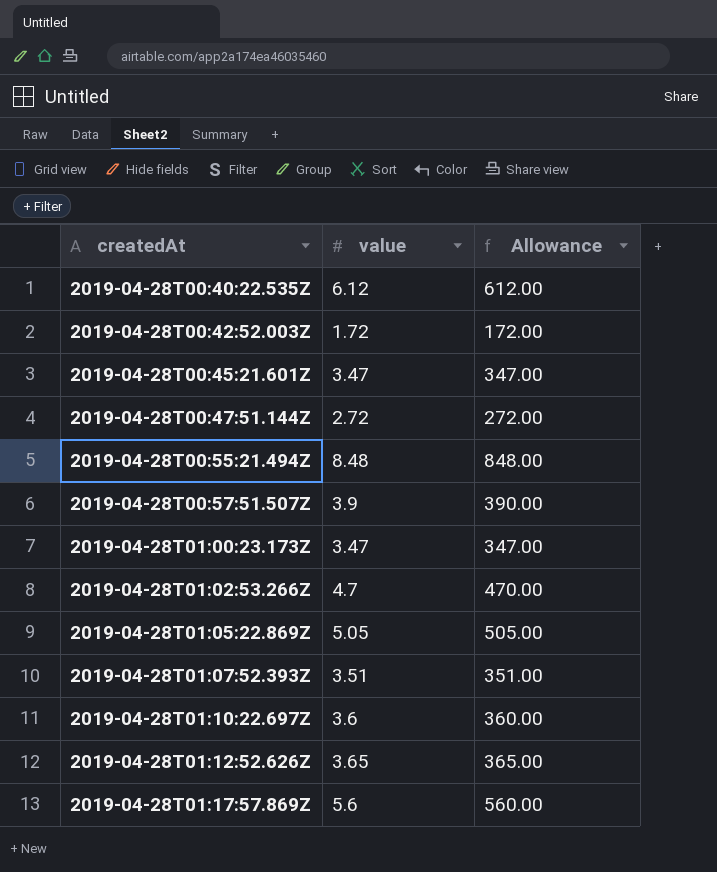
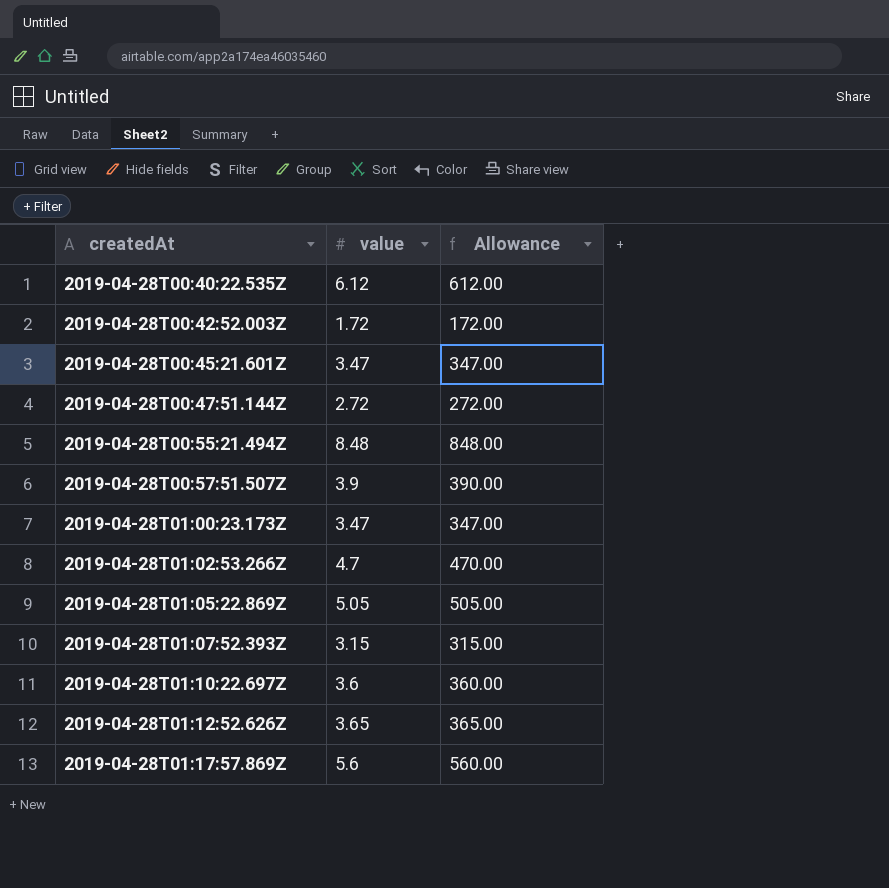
2019-04-28T01:07:52.393Z | value: 3.51 -> 3.15
2019-04-28T01:07:52.393Z | Allowance: 351.00 -> 315.00

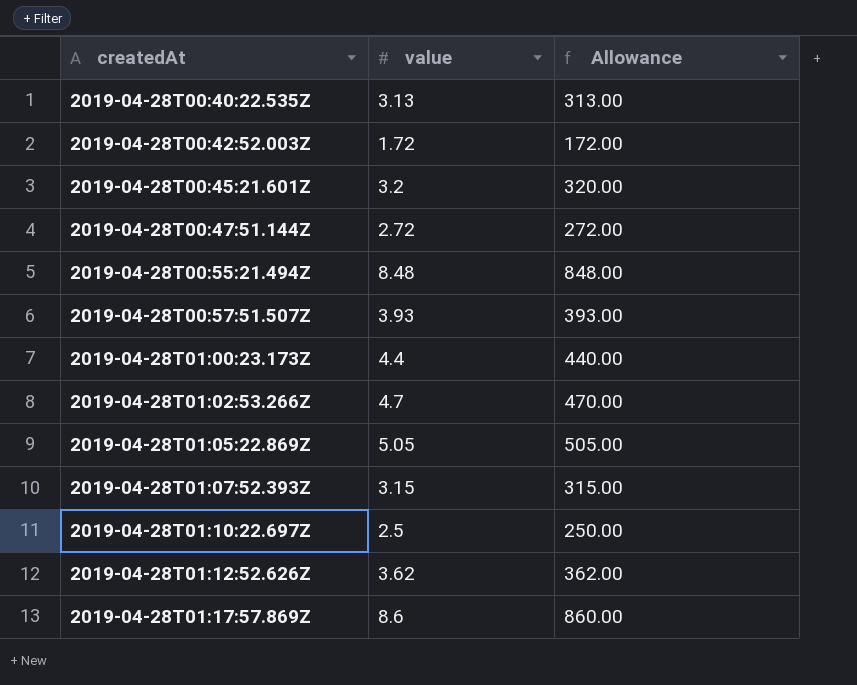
2019-04-28T00:40:22.535Z | value: 6.12 -> 3.13
2019-04-28T00:40:22.535Z | Allowance: 612.00 -> 313.00
2019-04-28T00:45:21.601Z | value: 3.47 -> 3.2
2019-04-28T00:45:21.601Z | Allowance: 347.00 -> 320.00
2019-04-28T00:57:51.507Z | value: 3.9 -> 3.93
2019-04-28T00:57:51.507Z | Allowance: 390.00 -> 393.00
2019-04-28T01:00:23.173Z | value: 3.47 -> 4.4
2019-04-28T01:00:23.173Z | Allowance: 347.00 -> 440.00
2019-04-28T01:10:22.697Z | value: 3.6 -> 2.5
2019-04-28T01:10:22.697Z | Allowance: 360.00 -> 250.00
2019-04-28T01:12:52.626Z | value: 3.65 -> 3.62
2019-04-28T01:12:52.626Z | Allowance: 365.00 -> 362.00
2019-04-28T01:17:57.869Z | value: 5.6 -> 8.6
2019-04-28T01:17:57.869Z | Allowance: 560.00 -> 860.00

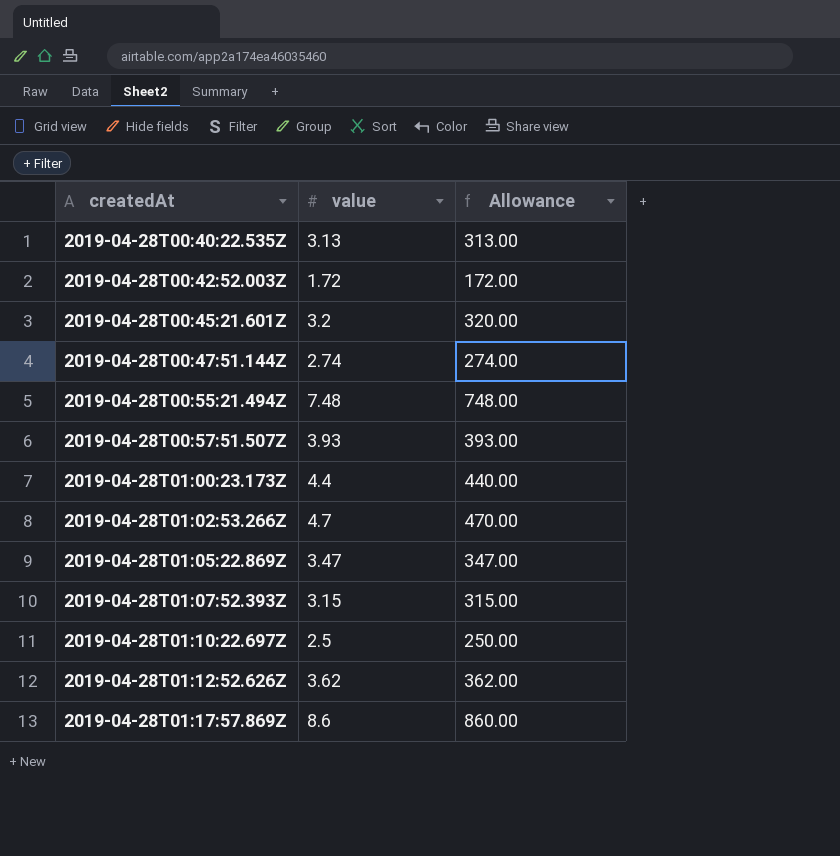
2019-04-28T00:47:51.144Z | value: 2.72 -> 2.74
2019-04-28T00:47:51.144Z | Allowance: 272.00 -> 274.00
2019-04-28T00:55:21.494Z | value: 8.48 -> 7.48
2019-04-28T00:55:21.494Z | Allowance: 848.00 -> 748.00
2019-04-28T01:05:22.869Z | value: 5.05 -> 3.47
2019-04-28T01:05:22.869Z | Allowance: 505.00 -> 347.00

